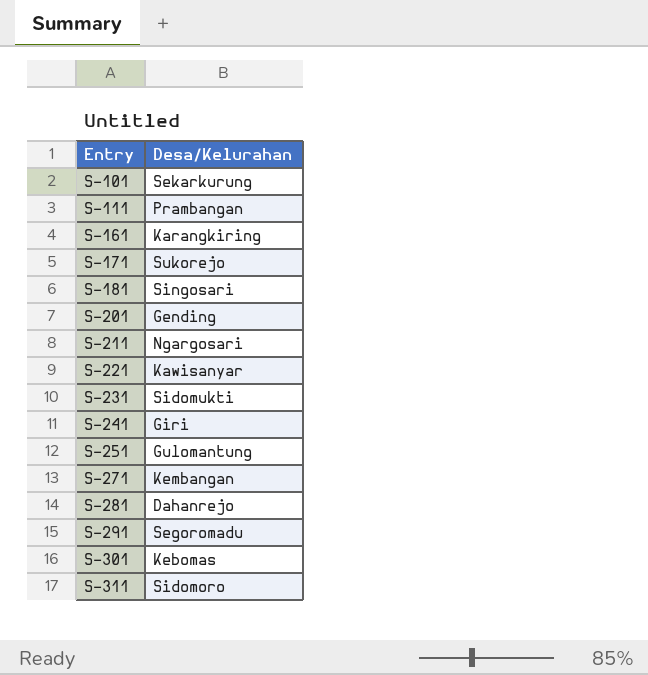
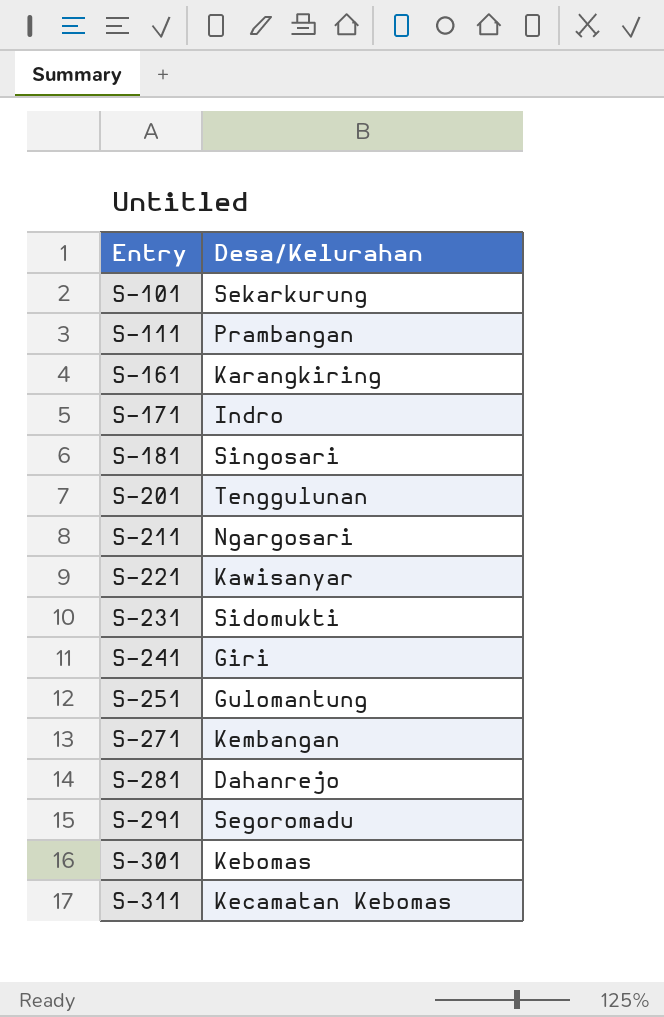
S-171 | Desa/Kelurahan: Sukorejo -> Indro
S-201 | Desa/Kelurahan: Gending -> Tenggulunan
S-311 | Desa/Kelurahan: Sidomoro -> Kecamatan Kebomas

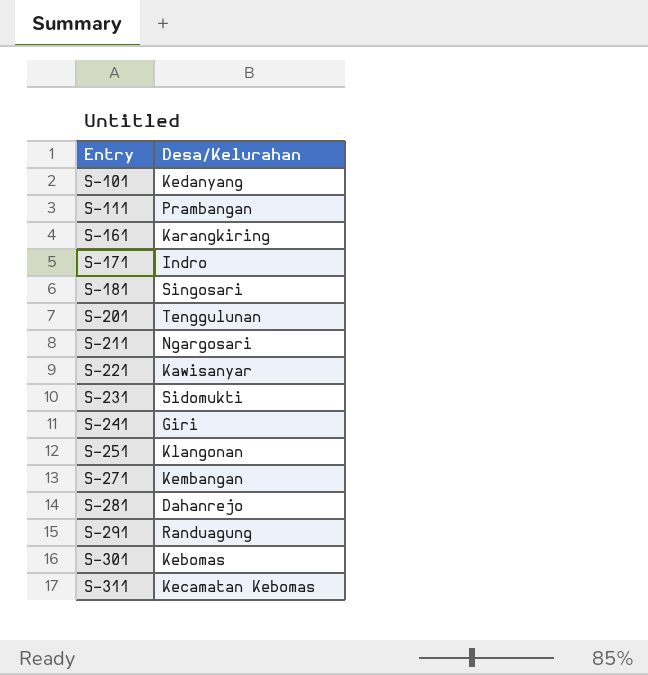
S-101 | Desa/Kelurahan: Sekarkurung -> Kedanyang
S-251 | Desa/Kelurahan: Gulomantung -> Klangonan
S-291 | Desa/Kelurahan: Segoromadu -> Randuagung

